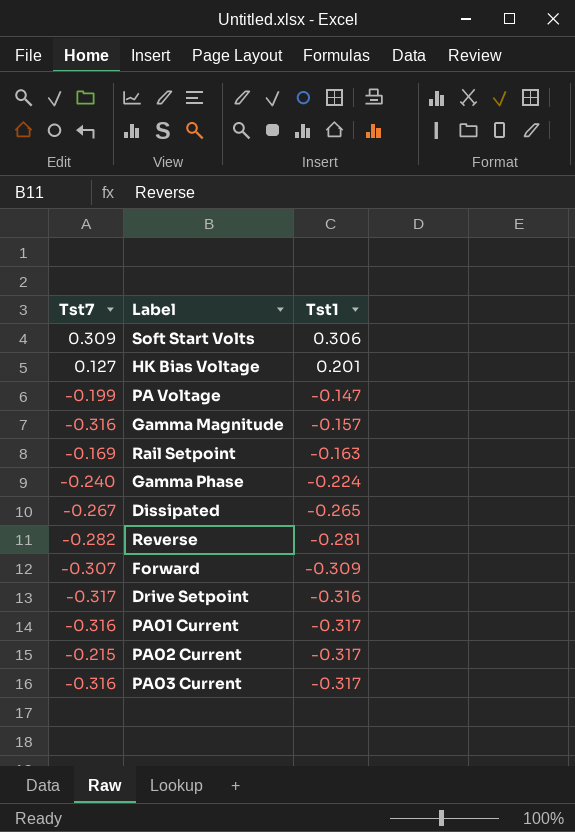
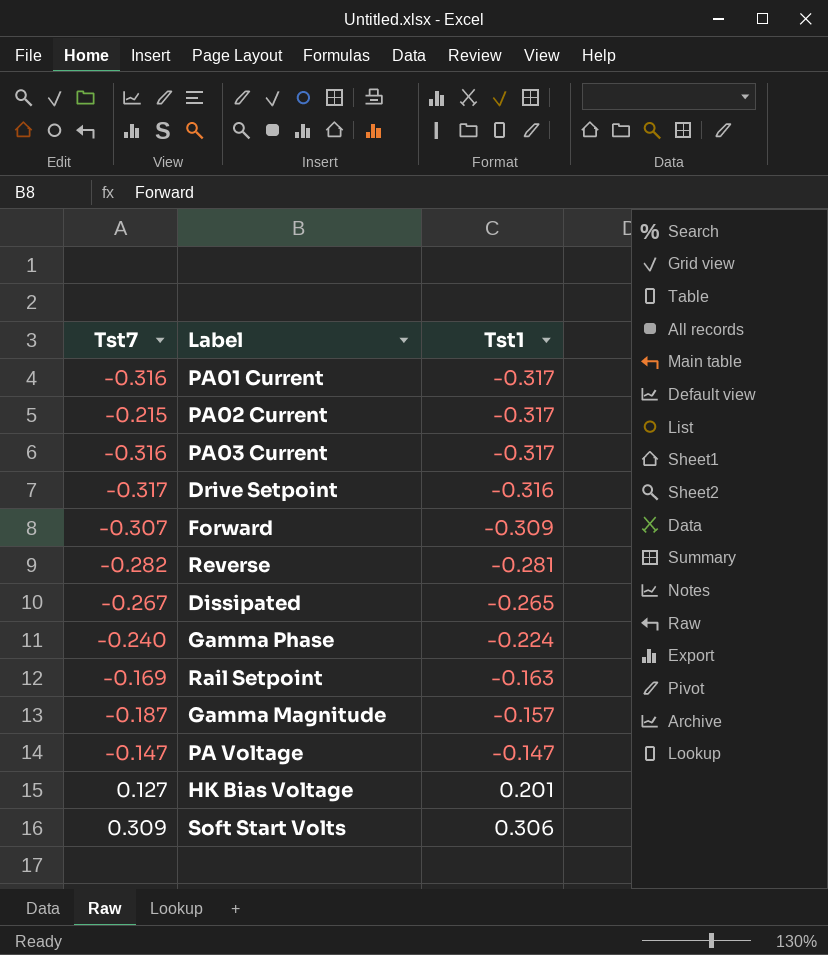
row order: Tst1 descending -> Tst1 ascending
Gamma Magnitude | Tst7: -0.316 -> -0.187
PA Voltage | Tst7: -0.199 -> -0.147

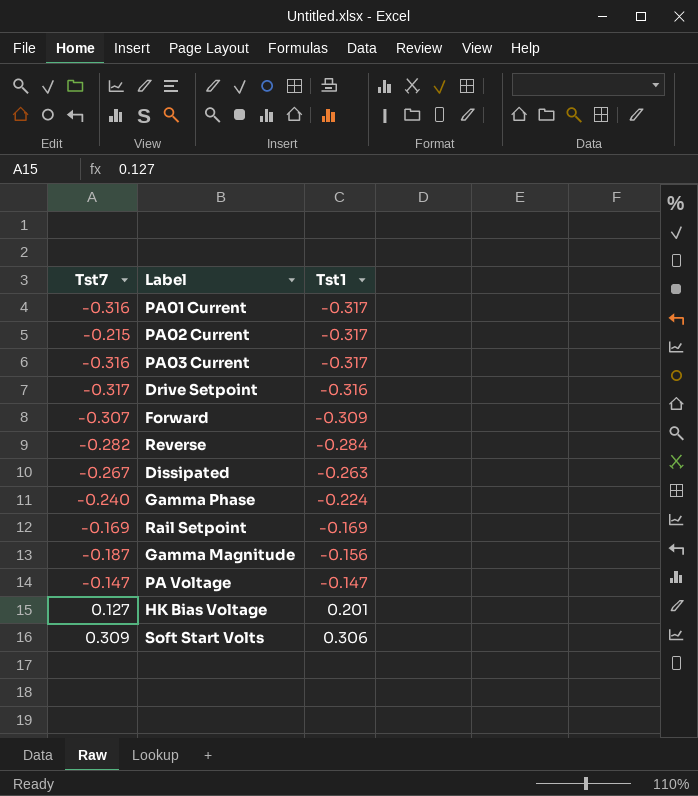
Reverse | Tst1: -0.281 -> -0.284
Dissipated | Tst1: -0.265 -> -0.263
Rail Setpoint | Tst1: -0.163 -> -0.169
Gamma Magnitude | Tst1: -0.157 -> -0.156

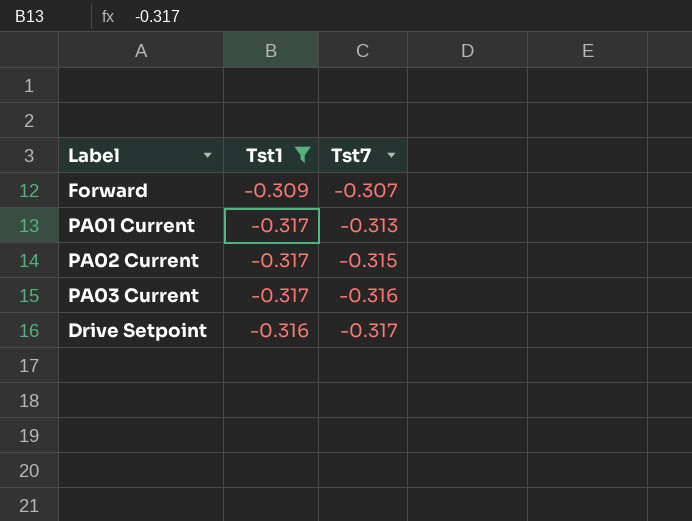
filter: none -> Tst1 <= -0.309
row order: Tst1 ascending -> Tst7 descending
column Tst7 | position: 1 -> 3
PA01 Current | Tst7: -0.316 -> -0.313
PA02 Current | Tst7: -0.215 -> -0.315

